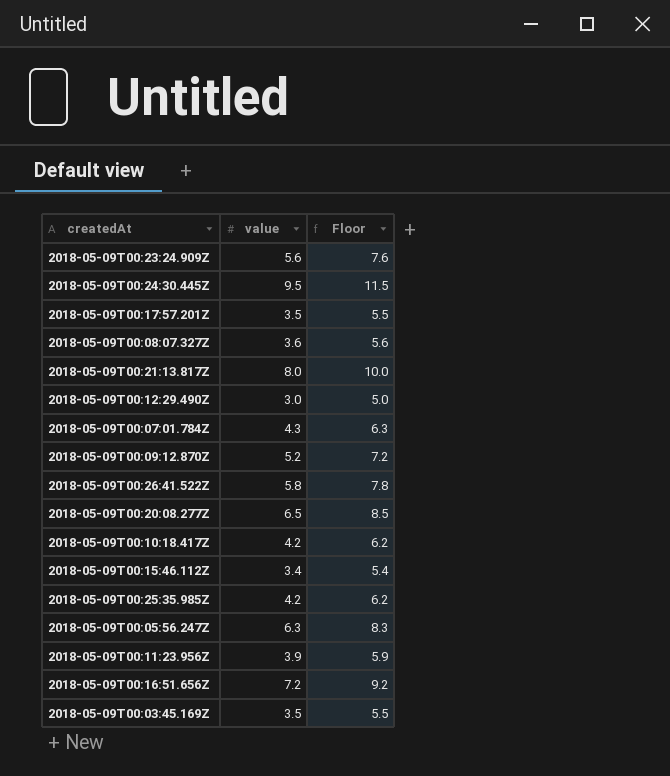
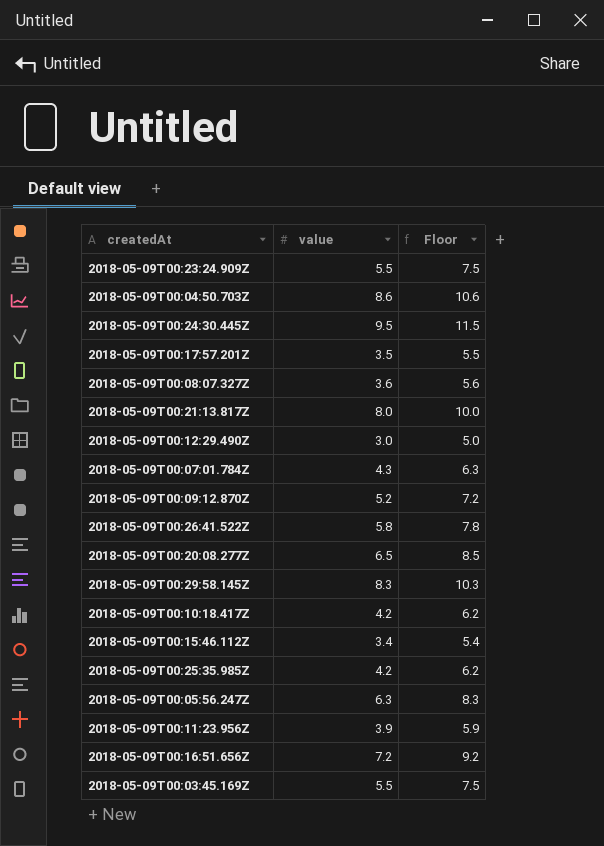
2018-05-09T00:23:24.909Z | value: 5.6 -> 5.5
2018-05-09T00:23:24.909Z | Floor: 7.6 -> 7.5
row 2018-05-09T00:04:50.703Z: none -> 8.6 | 10.6
row 2018-05-09T00:29:58.145Z: none -> 8.3 | 10.3
2018-05-09T00:03:45.169Z | value: 3.5 -> 5.5
2018-05-09T00:03:45.169Z | Floor: 5.5 -> 7.5

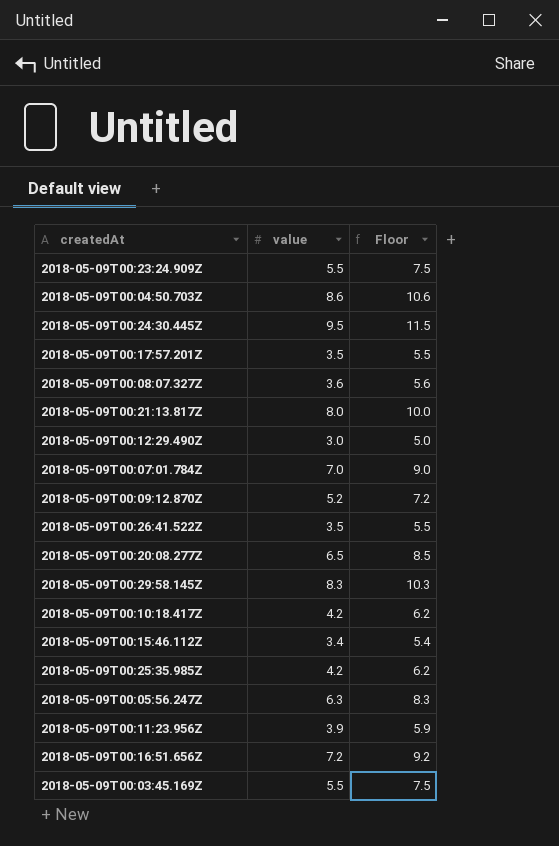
2018-05-09T00:07:01.784Z | value: 4.3 -> 7.0
2018-05-09T00:07:01.784Z | Floor: 6.3 -> 9.0
2018-05-09T00:26:41.522Z | value: 5.8 -> 3.5
2018-05-09T00:26:41.522Z | Floor: 7.8 -> 5.5

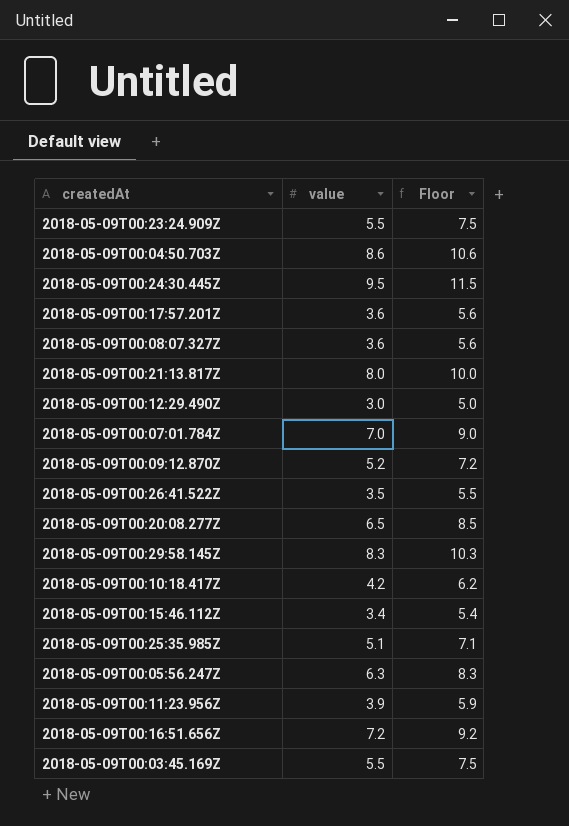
2018-05-09T00:17:57.201Z | value: 3.5 -> 3.6
2018-05-09T00:17:57.201Z | Floor: 5.5 -> 5.6
2018-05-09T00:25:35.985Z | value: 4.2 -> 5.1
2018-05-09T00:25:35.985Z | Floor: 6.2 -> 7.1

